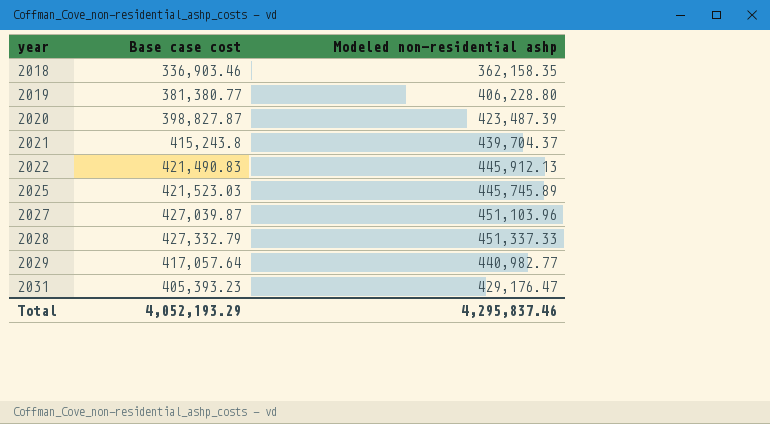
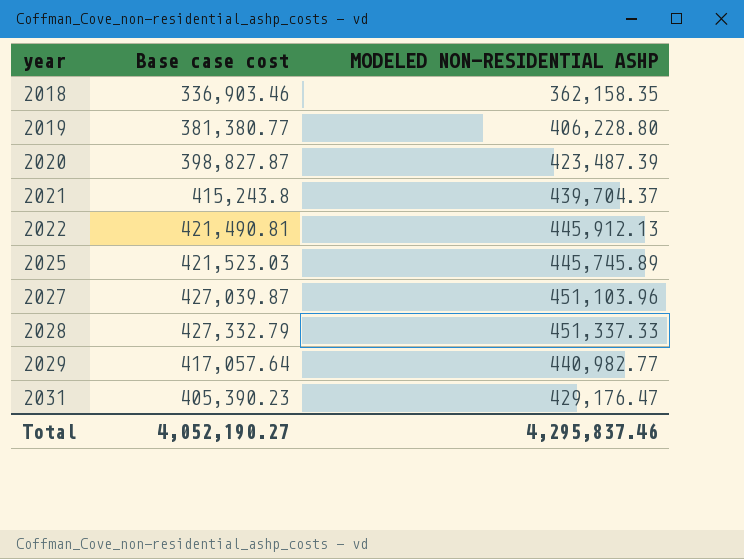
column name: Modeled non-residential ashp -> MODELED NON-RESIDENTIAL ASHP
2022 | Base case cost: 421,490.83 -> 421,490.81
2031 | Base case cost: 405,393.23 -> 405,390.23
Total | Base case cost: 4,052,193.29 -> 4,052,190.27

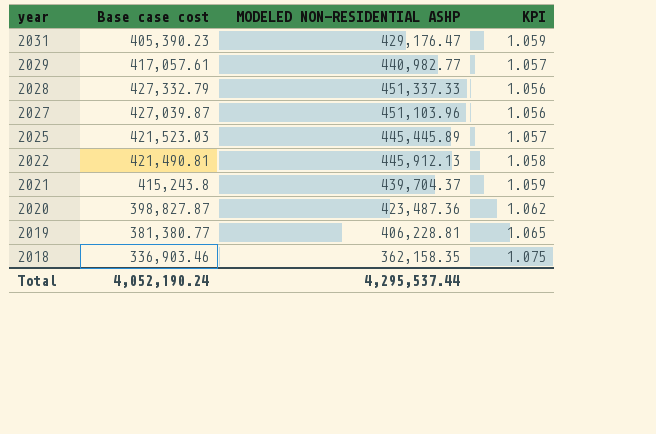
row order: year ascending -> year descending
column KPI | formula: none -> [MODELED NON-RESIDENTIAL ASHP] / [Base case cost]
2029 | Base case cost: 417,057.64 -> 417,057.61
2025 | MODELED NON-RESIDENTIAL ASHP: 445,745.89 -> 445,445.89
2020 | MODELED NON-RESIDENTIAL ASHP: 423,487.39 -> 423,487.36
2019 | MODELED NON-RESIDENTIAL ASHP: 406,228.80 -> 406,228.81
Total | Base case cost: 4,052,190.27 -> 4,052,190.24
Total | MODELED NON-RESIDENTIAL ASHP: 4,295,837.46 -> 4,295,537.44

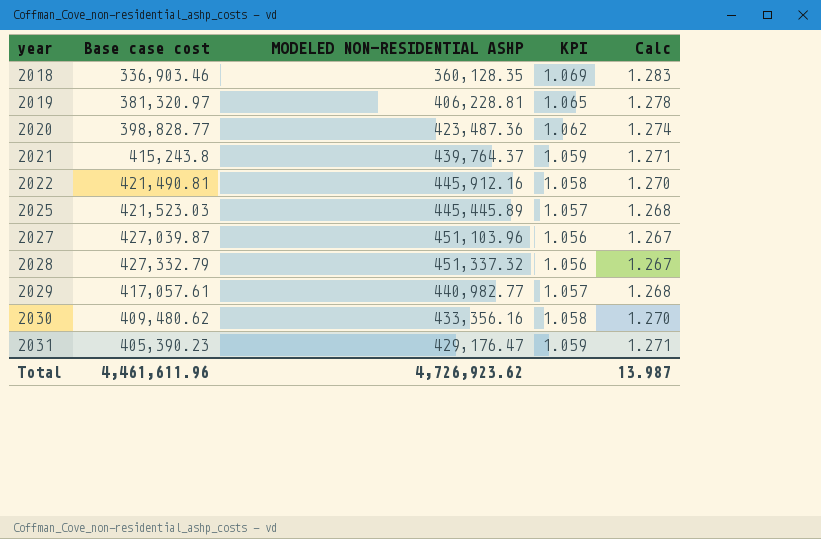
row order: year descending -> year ascending
column Calc | formula: none -> [KPI] * 1.2
2018 | MODELED NON-RESIDENTIAL ASHP: 362,158.35 -> 360,128.35
2018 | KPI: 1.075 -> 1.069
2019 | Base case cost: 381,380.77 -> 381,320.97
2020 | Base case cost: 398,827.87 -> 398,828.77
2021 | MODELED NON-RESIDENTIAL ASHP: 439,704.37 -> 439,764.37
2022 | MODELED NON-RESIDENTIAL ASHP: 445,912.13 -> 445,912.16
2028 | MODELED NON-RESIDENTIAL ASHP: 451,337.33 -> 451,337.32
row 2030: none -> 409,480.62 | 433,356.16 | 1.058 | 1.270
Total | Base case cost: 4,052,190.24 -> 4,461,611.96
Total | MODELED NON-RESIDENTIAL ASHP: 4,295,537.44 -> 4,726,923.62

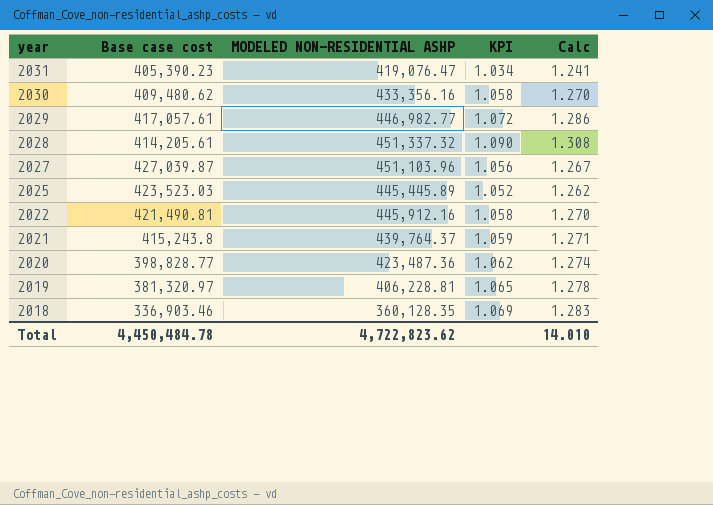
row order: year ascending -> year descending
2031 | MODELED NON-RESIDENTIAL ASHP: 429,176.47 -> 419,076.47
2031 | KPI: 1.059 -> 1.034
2031 | Calc: 1.271 -> 1.241
2029 | MODELED NON-RESIDENTIAL ASHP: 440,982.77 -> 446,982.77
2029 | KPI: 1.057 -> 1.072
2029 | Calc: 1.268 -> 1.286
2028 | Base case cost: 427,332.79 -> 414,205.61
2028 | KPI: 1.056 -> 1.090
2028 | Calc: 1.267 -> 1.308
2025 | Base case cost: 421,523.03 -> 423,523.03
2025 | KPI: 1.057 -> 1.052
2025 | Calc: 1.268 -> 1.262
Total | Base case cost: 4,461,611.96 -> 4,450,484.78
Total | MODELED NON-RESIDENTIAL ASHP: 4,726,923.62 -> 4,722,823.62
Total | Calc: 13.987 -> 14.010

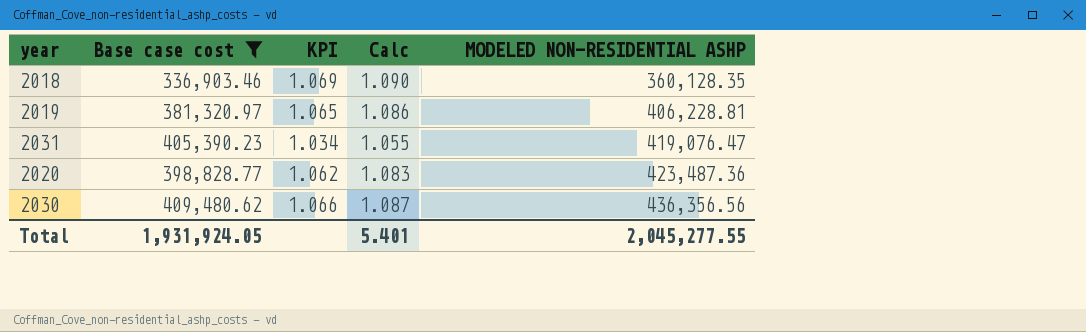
filter: none -> Base case cost <= 409,480.62
row order: year descending -> MODELED NON-RESIDENTIAL ASHP ascending
column Calc | formula: [KPI] * 1.2 -> [KPI] * 1.02
column MODELED NON-RESIDENTIAL ASHP | position: 3 -> 5
2030 | KPI: 1.058 -> 1.066
2030 | MODELED NON-RESIDENTIAL ASHP: 433,356.16 -> 436,356.56
Total | Base case cost: 4,450,484.78 -> 1,931,924.05
Total | Calc: 14.010 -> 5.401
Total | MODELED NON-RESIDENTIAL ASHP: 4,722,823.62 -> 2,045,277.55

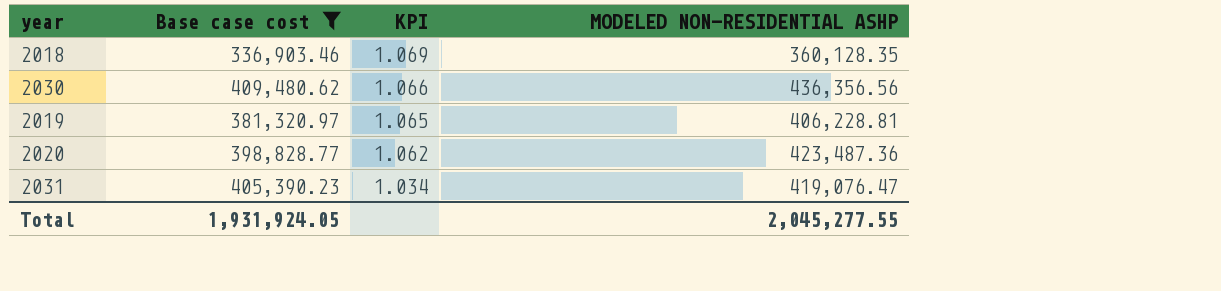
row order: MODELED NON-RESIDENTIAL ASHP ascending -> KPI descending
column Calc | formula: [KPI] * 1.02 -> none

